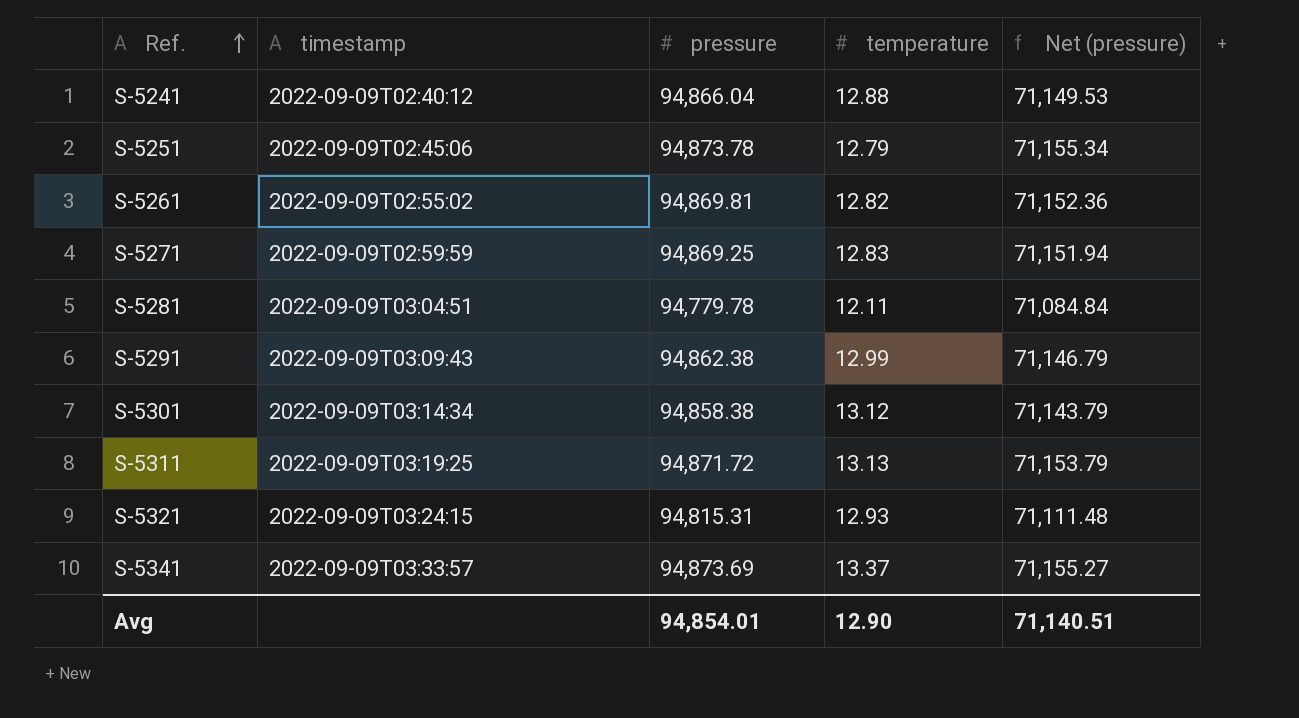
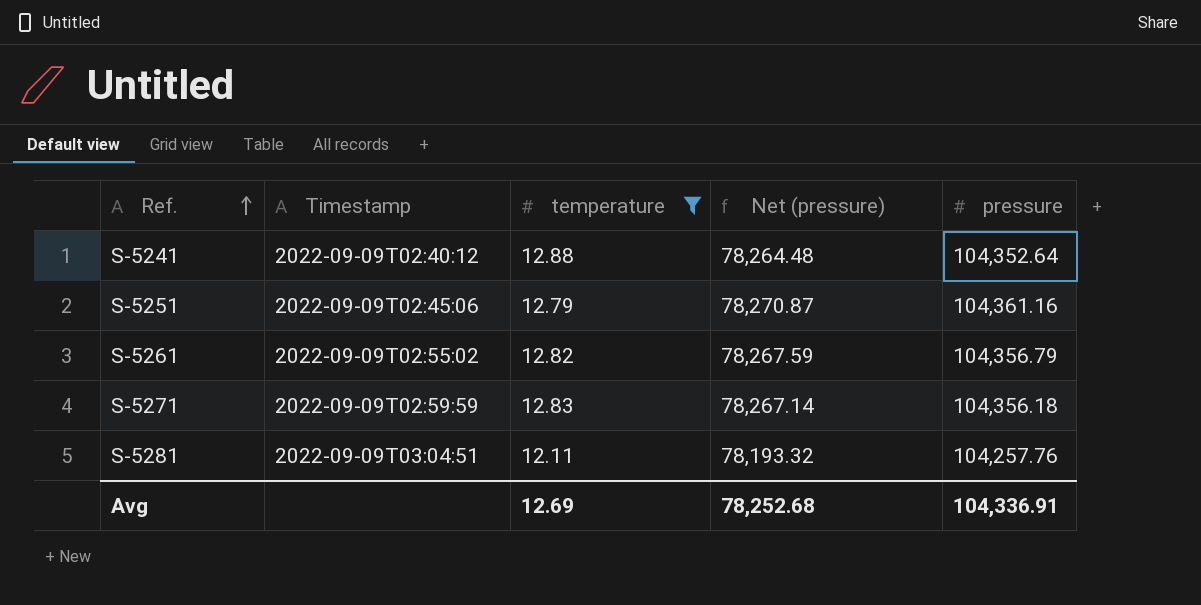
filter: none -> temperature <= 12.88
column name: timestamp -> Timestamp
column pressure | position: 3 -> 5
S-5241 | Net (pressure): 71,149.53 -> 78,264.48
S-5241 | pressure: 94,866.04 -> 104,352.64
S-5251 | Net (pressure): 71,155.34 -> 78,270.87
S-5251 | pressure: 94,873.78 -> 104,361.16
S-5261 | Net (pressure): 71,152.36 -> 78,267.59
S-5261 | pressure: 94,869.81 -> 104,356.79
S-5271 | Net (pressure): 71,151.94 -> 78,267.14
S-5271 | pressure: 94,869.25 -> 104,356.18
S-5281 | Net (pressure): 71,084.84 -> 78,193.32
S-5281 | pressure: 94,779.78 -> 104,257.76
Avg | temperature: 12.90 -> 12.69
Avg | Net (pressure): 71,140.51 -> 78,252.68
Avg | pressure: 94,854.01 -> 104,336.91

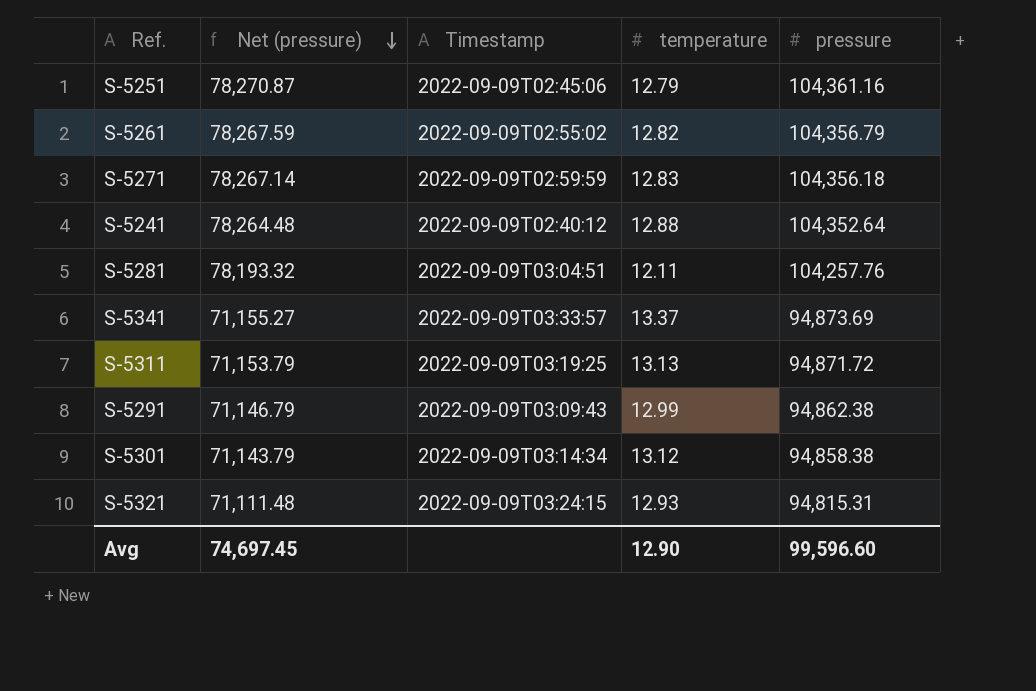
filter: temperature <= 12.88 -> none
row order: Ref. ascending -> Net (pressure) descending
column Net (pressure) | position: 4 -> 2
Avg | Net (pressure): 78,252.68 -> 74,697.45
Avg | temperature: 12.69 -> 12.90
Avg | pressure: 104,336.91 -> 99,596.60

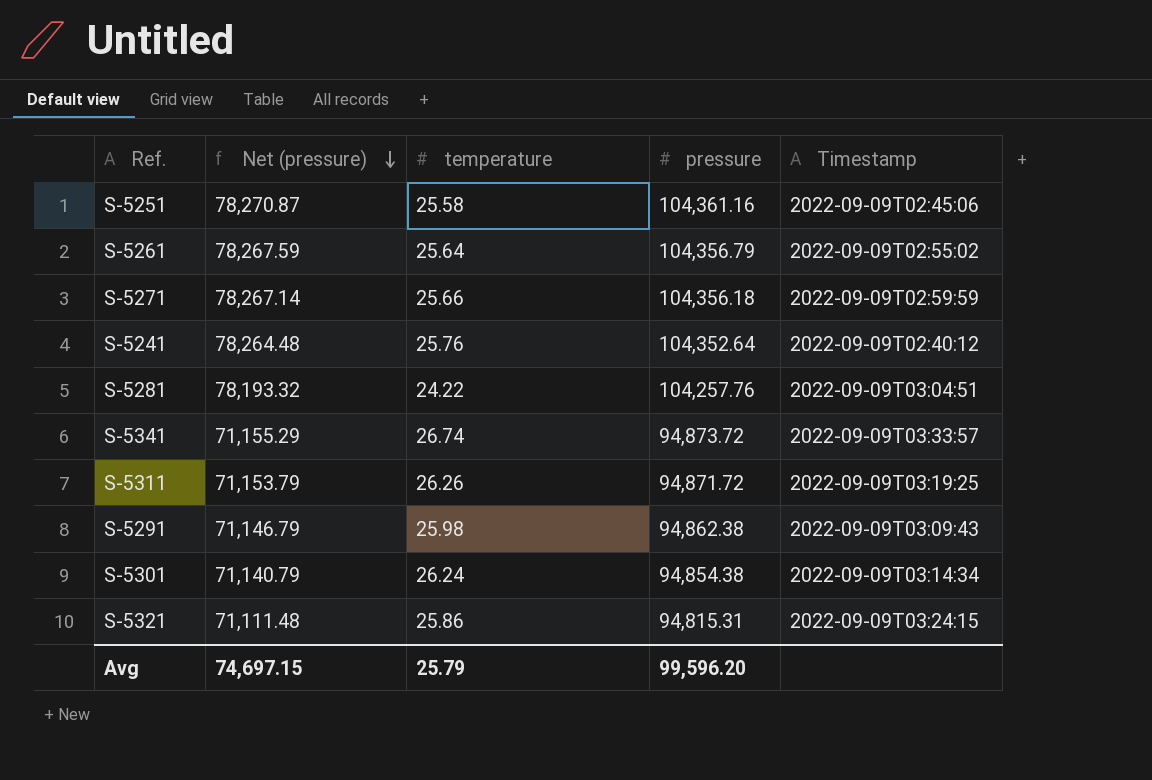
column Timestamp | position: 3 -> 5
S-5251 | temperature: 12.79 -> 25.58
S-5261 | temperature: 12.82 -> 25.64
S-5271 | temperature: 12.83 -> 25.66
S-5241 | temperature: 12.88 -> 25.76
S-5281 | temperature: 12.11 -> 24.22
S-5341 | Net (pressure): 71,155.27 -> 71,155.29
S-5341 | temperature: 13.37 -> 26.74
S-5341 | pressure: 94,873.69 -> 94,873.72
S-5311 | temperature: 13.13 -> 26.26
S-5291 | temperature: 12.99 -> 25.98
S-5301 | Net (pressure): 71,143.79 -> 71,140.79
S-5301 | temperature: 13.12 -> 26.24
S-5301 | pressure: 94,858.38 -> 94,854.38
S-5321 | temperature: 12.93 -> 25.86
Avg | Net (pressure): 74,697.45 -> 74,697.15
Avg | temperature: 12.90 -> 25.79
Avg | pressure: 99,596.60 -> 99,596.20

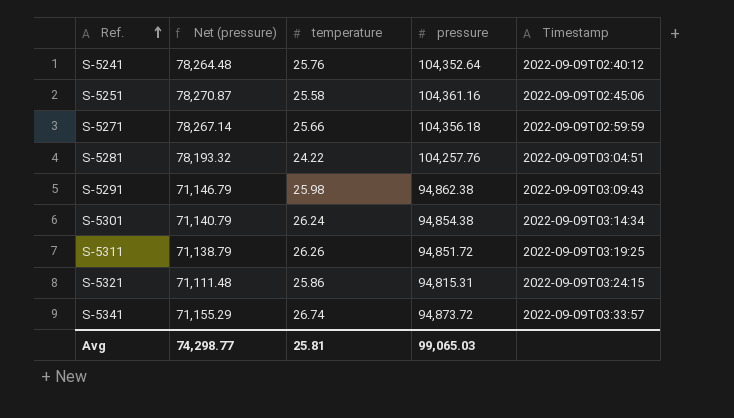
row order: Net (pressure) descending -> Ref. ascending
row S-5261: 78,267.59 | 25.64 | 104,356.79 | 2022-09-09T02:55:02 -> none
S-5311 | Net (pressure): 71,153.79 -> 71,138.79
S-5311 | pressure: 94,871.72 -> 94,851.72
Avg | Net (pressure): 74,697.15 -> 74,298.77
Avg | temperature: 25.79 -> 25.81
Avg | pressure: 99,596.20 -> 99,065.03

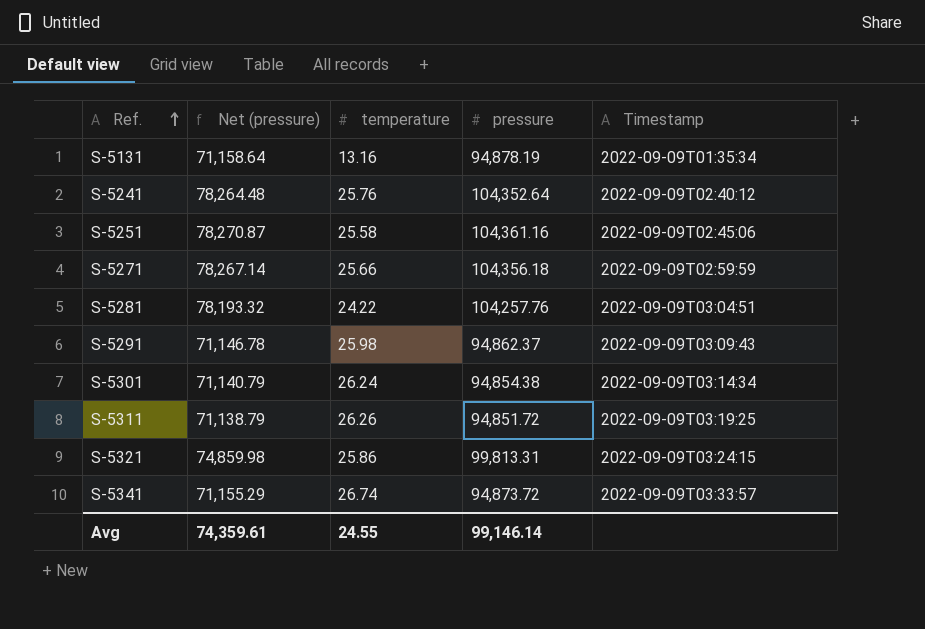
row S-5131: none -> 71,158.64 | 13.16 | 94,878.19 | 2022-09-09T01:35:34
S-5291 | Net (pressure): 71,146.79 -> 71,146.78
S-5291 | pressure: 94,862.38 -> 94,862.37
S-5321 | Net (pressure): 71,111.48 -> 74,859.98
S-5321 | pressure: 94,815.31 -> 99,813.31
Avg | Net (pressure): 74,298.77 -> 74,359.61
Avg | temperature: 25.81 -> 24.55
Avg | pressure: 99,065.03 -> 99,146.14

